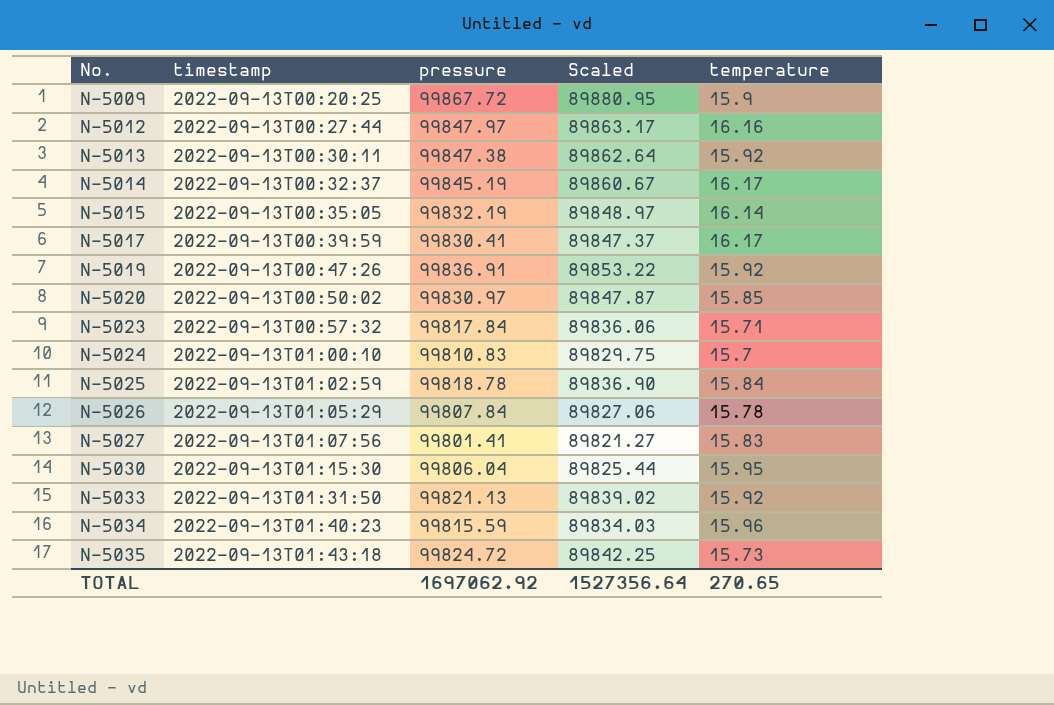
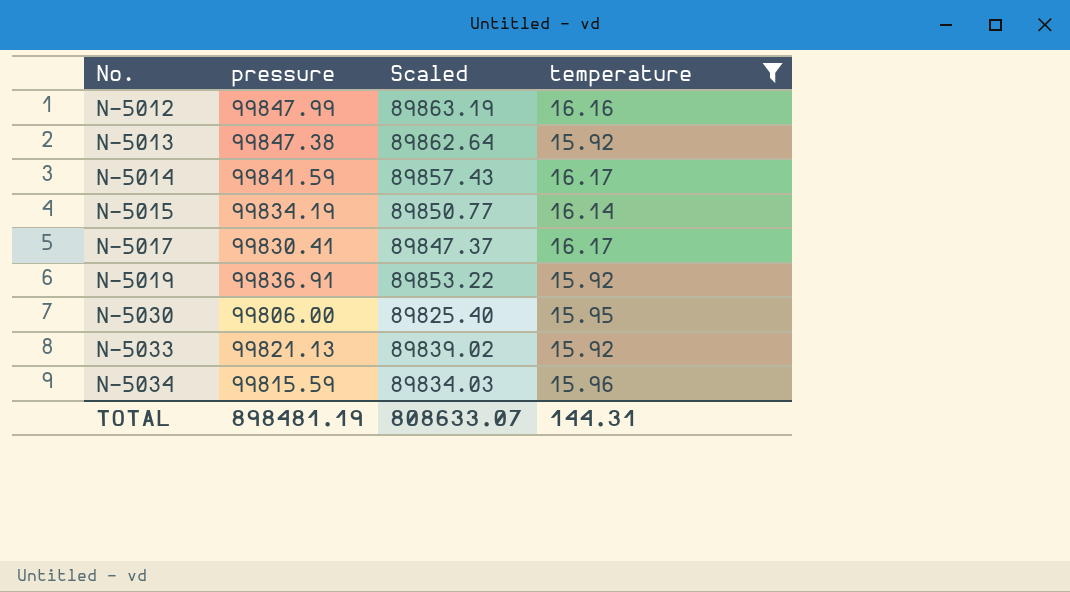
filter: none -> temperature >= 15.92
column timestamp | position: 2 -> none
N-5012 | pressure: 99847.97 -> 99847.99
N-5012 | Scaled: 89863.17 -> 89863.19
N-5014 | pressure: 99845.19 -> 99841.59
N-5014 | Scaled: 89860.67 -> 89857.43
N-5015 | pressure: 99832.19 -> 99834.19
N-5015 | Scaled: 89848.97 -> 89850.77
N-5030 | pressure: 99806.04 -> 99806.00
N-5030 | Scaled: 89825.44 -> 89825.40
TOTAL | pressure: 1697062.92 -> 898481.19
TOTAL | Scaled: 1527356.64 -> 808633.07
TOTAL | temperature: 270.65 -> 144.31

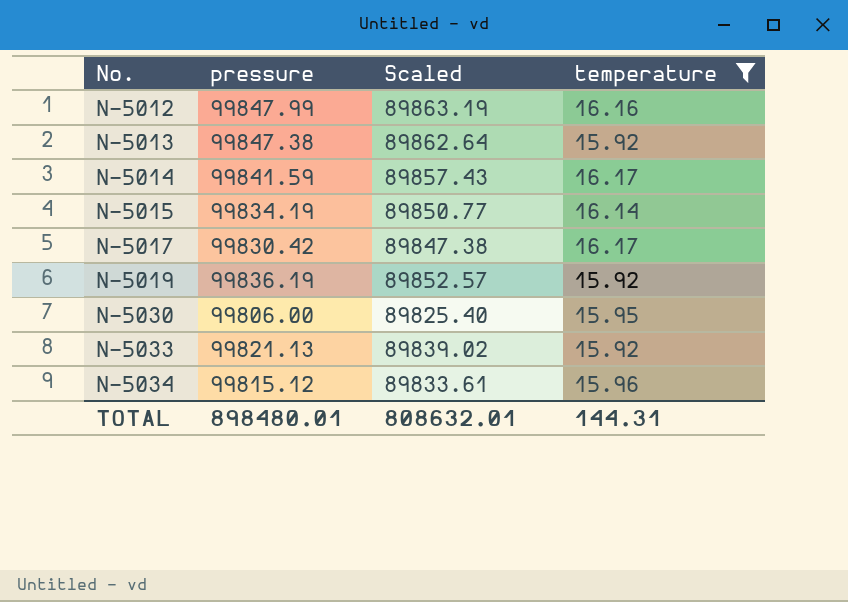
N-5017 | pressure: 99830.41 -> 99830.42
N-5017 | Scaled: 89847.37 -> 89847.38
N-5019 | pressure: 99836.91 -> 99836.19
N-5019 | Scaled: 89853.22 -> 89852.57
N-5034 | pressure: 99815.59 -> 99815.12
N-5034 | Scaled: 89834.03 -> 89833.61
TOTAL | pressure: 898481.19 -> 898480.01
TOTAL | Scaled: 808633.07 -> 808632.01

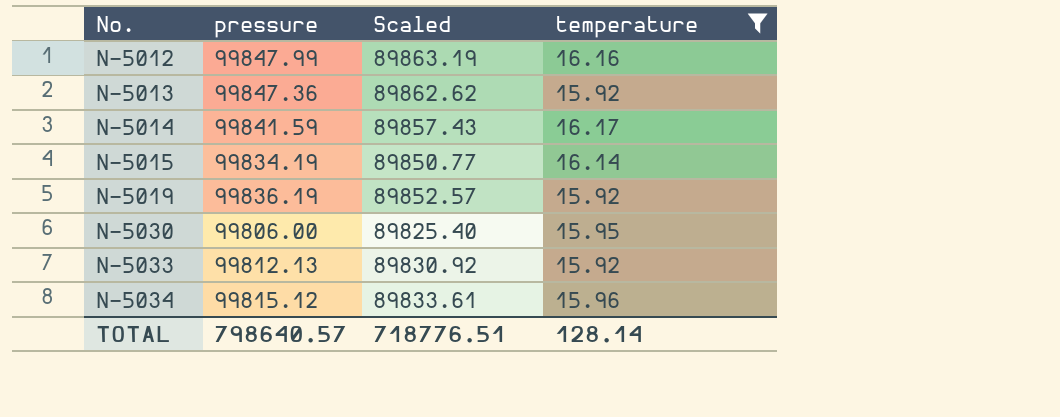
row N-5017: 99830.42 | 89847.38 | 16.17 -> none
N-5013 | pressure: 99847.38 -> 99847.36
N-5013 | Scaled: 89862.64 -> 89862.62
N-5033 | pressure: 99821.13 -> 99812.13
N-5033 | Scaled: 89839.02 -> 89830.92
TOTAL | pressure: 898480.01 -> 798640.57
TOTAL | Scaled: 808632.01 -> 718776.51
TOTAL | temperature: 144.31 -> 128.14

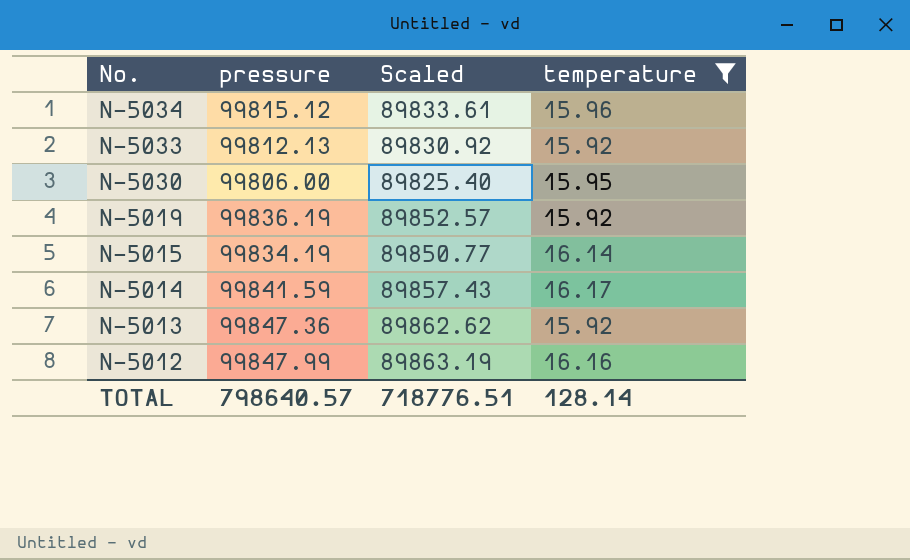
row order: No. ascending -> No. descending

